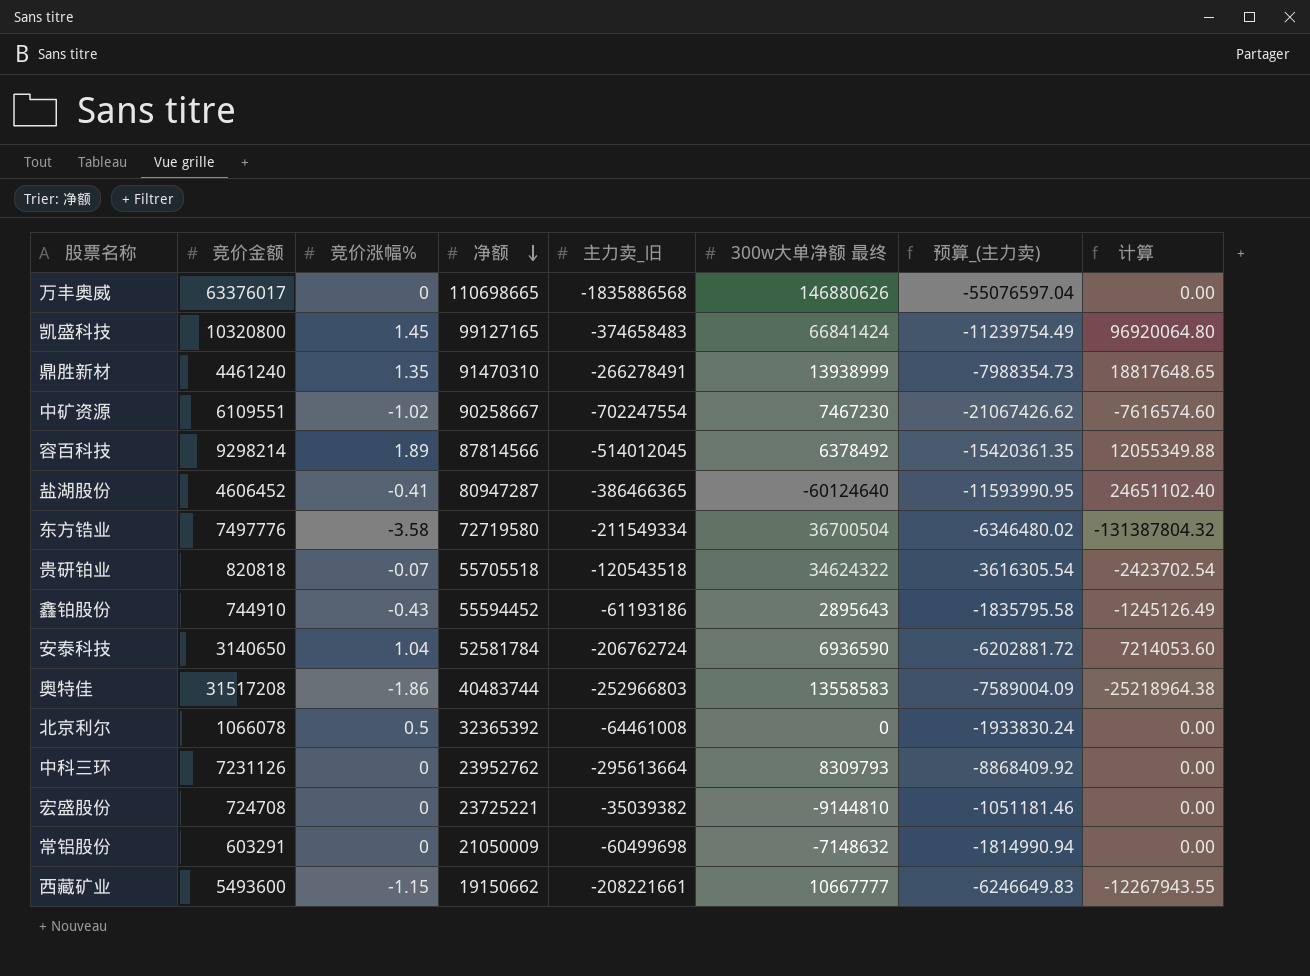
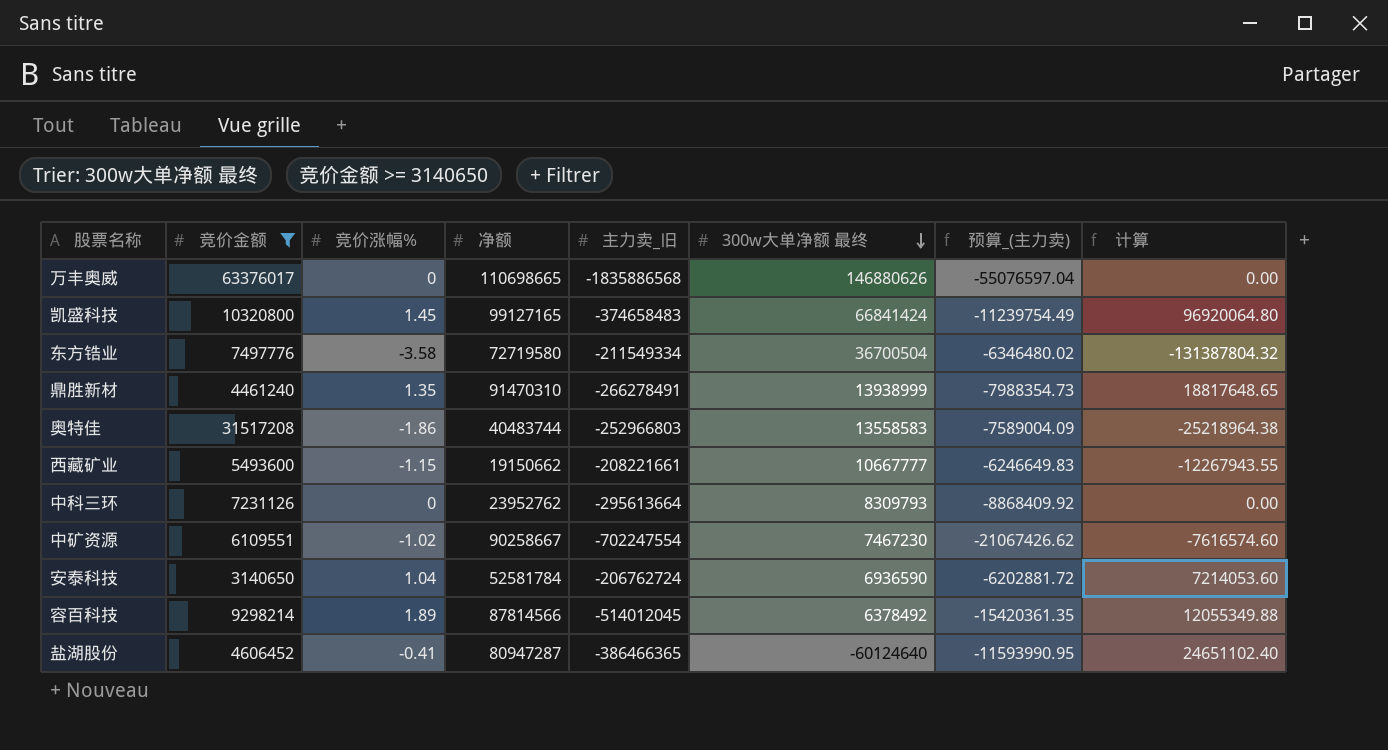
filter: none -> 竞价金额 >= 3140650
row order: 净额 descending -> 300w大单净额 最终 descending

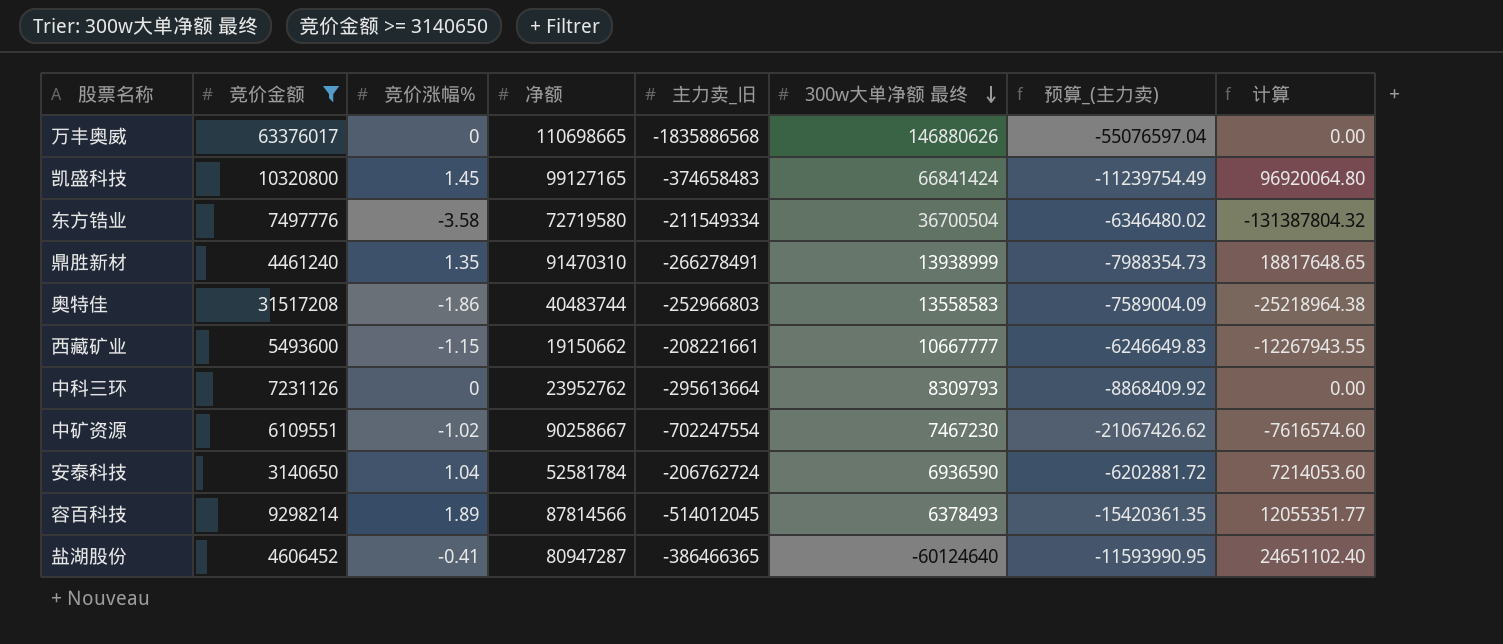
容百科技 | 300w大单净额 最终: 6378492 -> 6378493
容百科技 | 计算: 12055349.88 -> 12055351.77

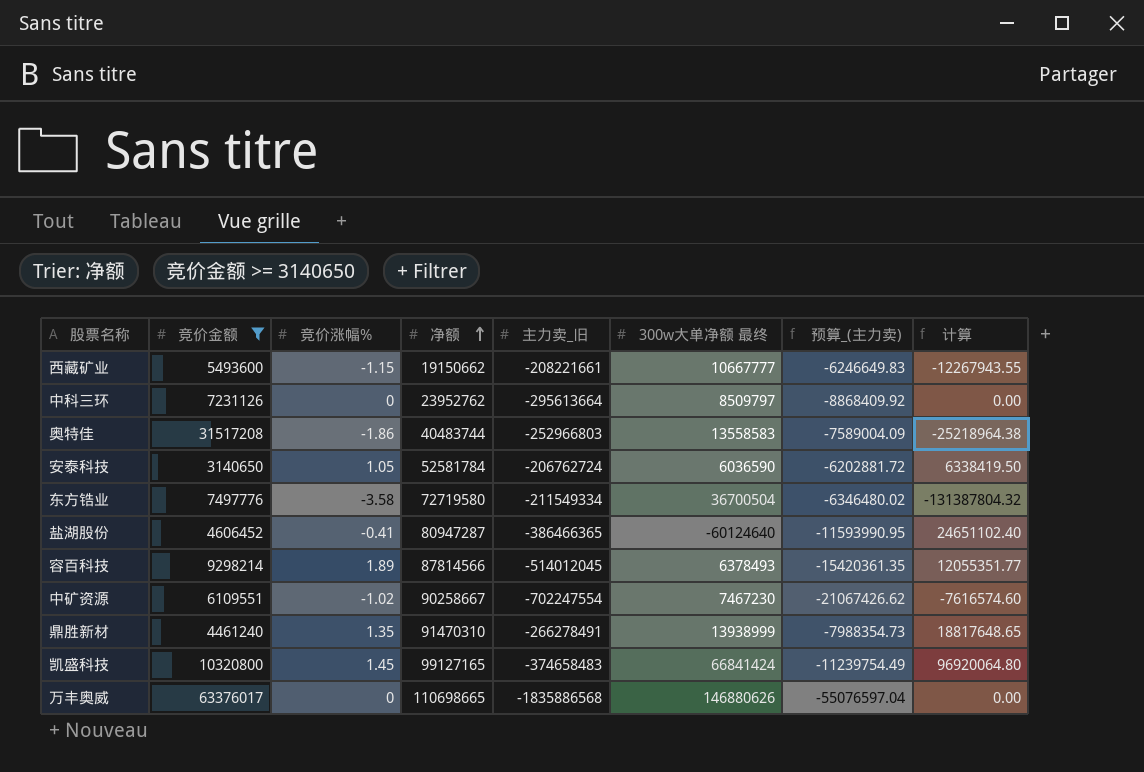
row order: 300w大单净额 最终 descending -> 净额 ascending
中科三环 | 300w大单净额 最终: 8309793 -> 8509797
安泰科技 | 竞价涨幅%: 1.04 -> 1.05
安泰科技 | 300w大单净额 最终: 6936590 -> 6036590
安泰科技 | 计算: 7214053.60 -> 6338419.50

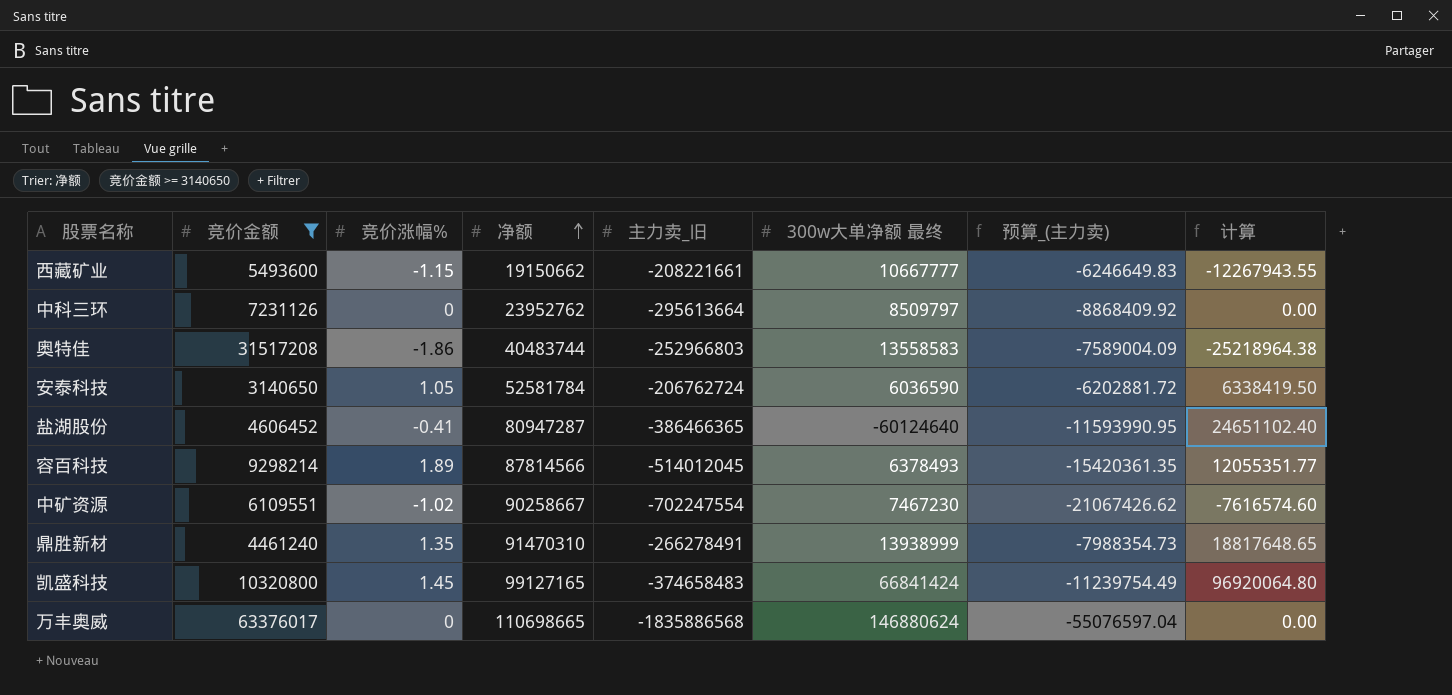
row 东方锆业: 7497776 | -3.58 | 72719580 | -211549334 | 36700504 | -6346480.02 | -131387804.32 -> none
万丰奥威 | 300w大单净额 最终: 146880626 -> 146880624

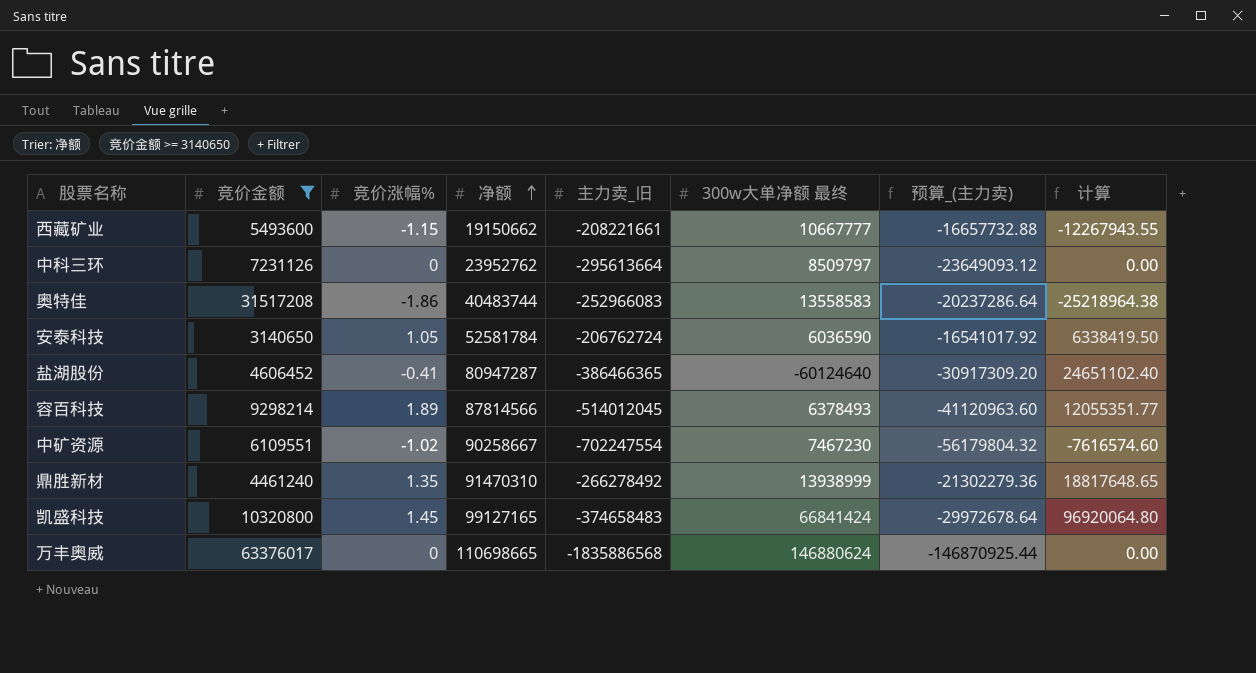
column 预算_(主力卖) | formula: [主力卖_旧] * 0.03 -> [主力卖_旧] * 0.08
奥特佳 | 主力卖_旧: -252966803 -> -252966083
鼎胜新材 | 主力卖_旧: -266278491 -> -266278492

